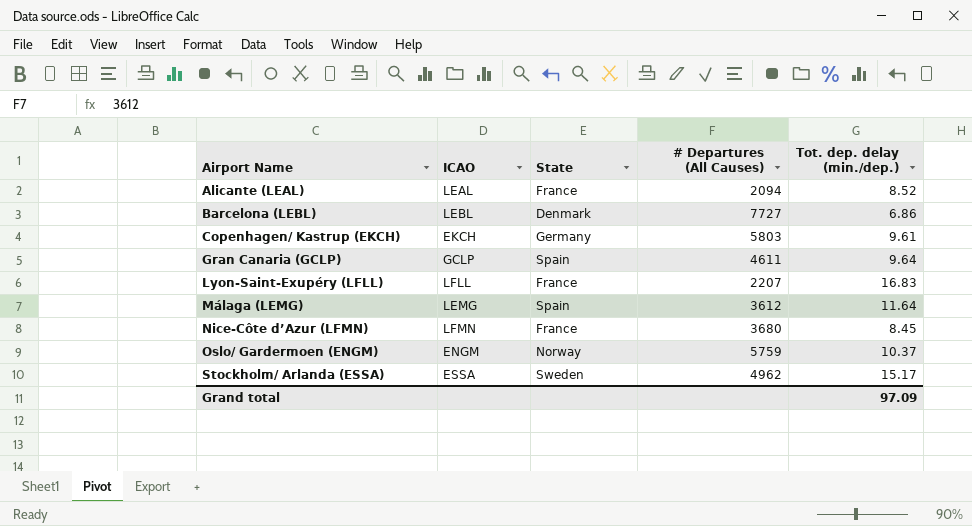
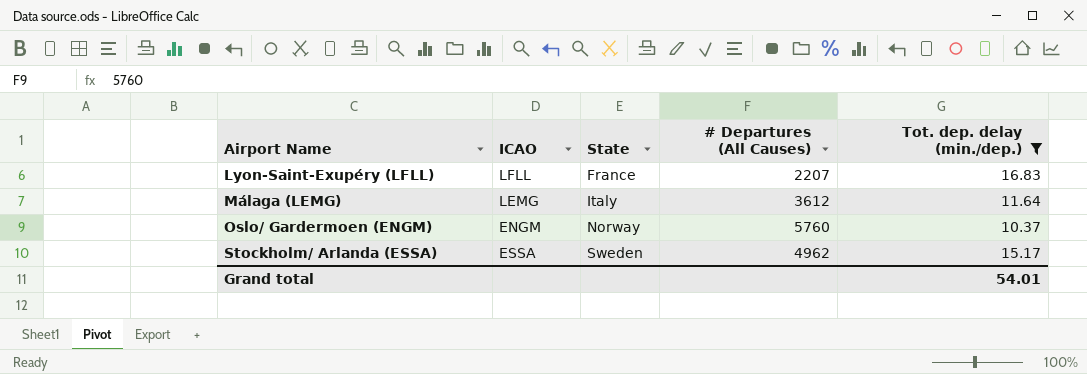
filter: none -> Tot. dep. delay (min./dep.) >= 10.37
Málaga (LEMG) | State: Spain -> Italy
Oslo/ Gardermoen (ENGM) | # Departures (All Causes): 5759 -> 5760
Grand total | Tot. dep. delay (min./dep.): 97.09 -> 54.01

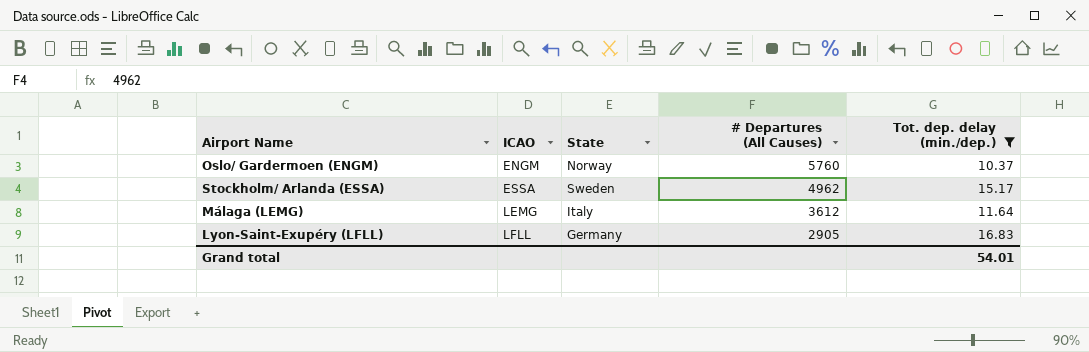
row order: Airport Name ascending -> ICAO ascending
Lyon-Saint-Exupéry (LFLL) | State: France -> Germany
Lyon-Saint-Exupéry (LFLL) | # Departures (All Causes): 2207 -> 2905

